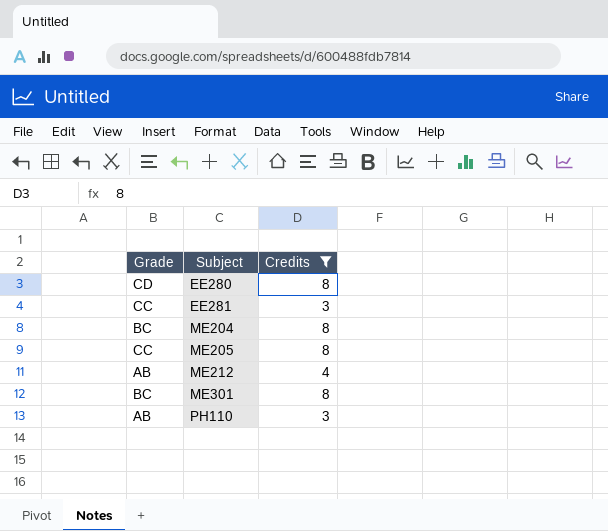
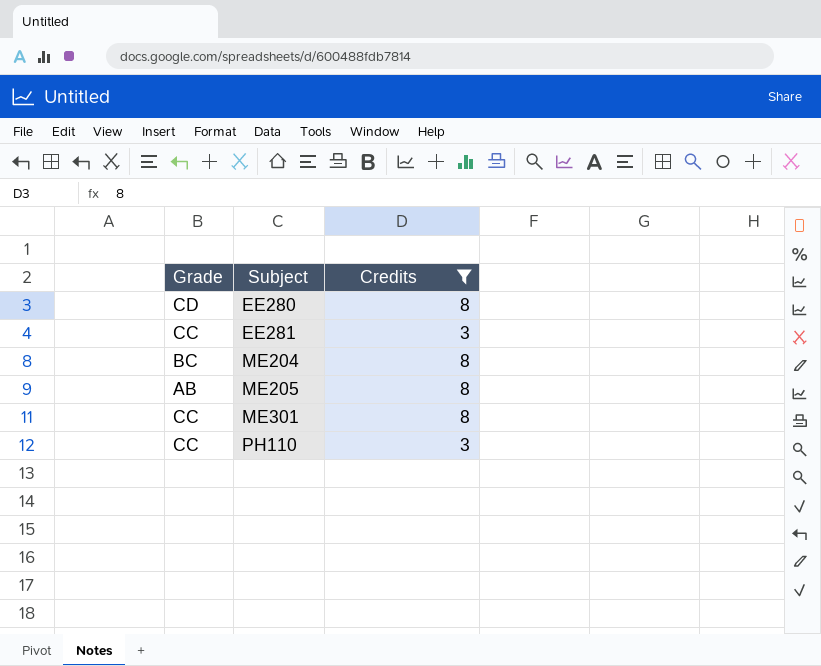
row ME212: AB | 4 -> none
ME205 | Grade: CC -> AB
ME301 | Grade: BC -> CC
PH110 | Grade: AB -> CC

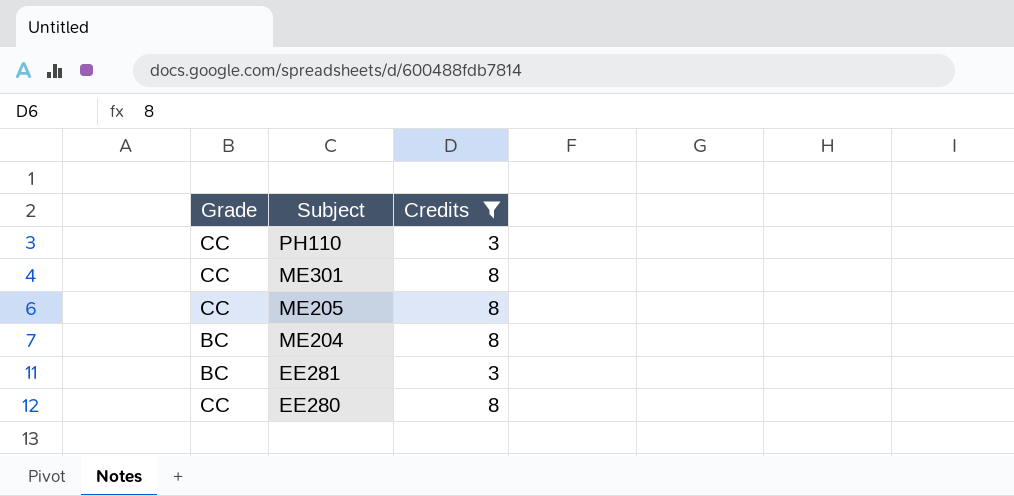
row order: Subject ascending -> Subject descending
ME205 | Grade: AB -> CC
EE281 | Grade: CC -> BC
EE280 | Grade: CD -> CC

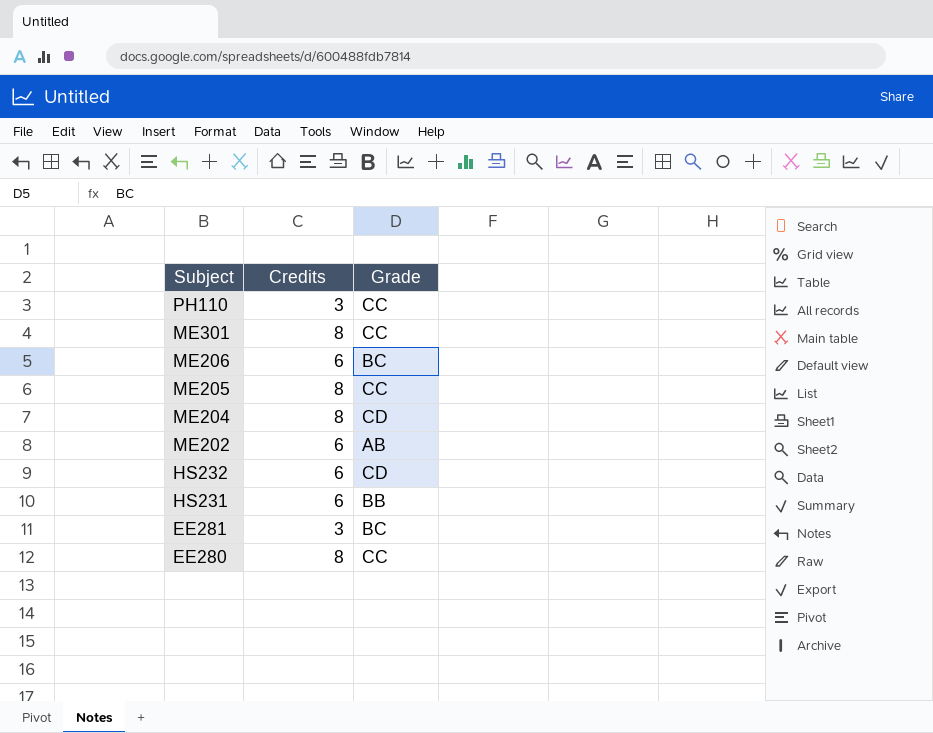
filter: Credits != 6 -> none
column Grade | position: 1 -> 3
ME204 | Grade: BC -> CD

